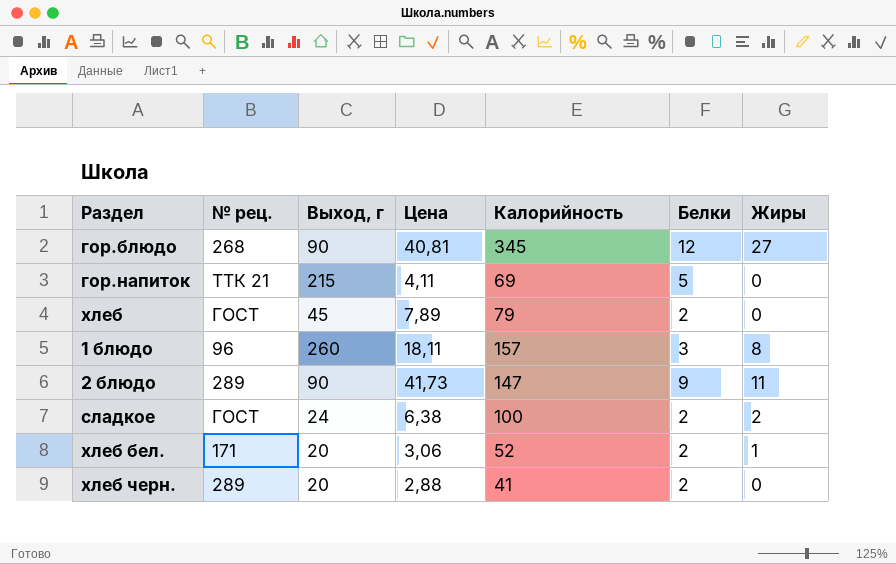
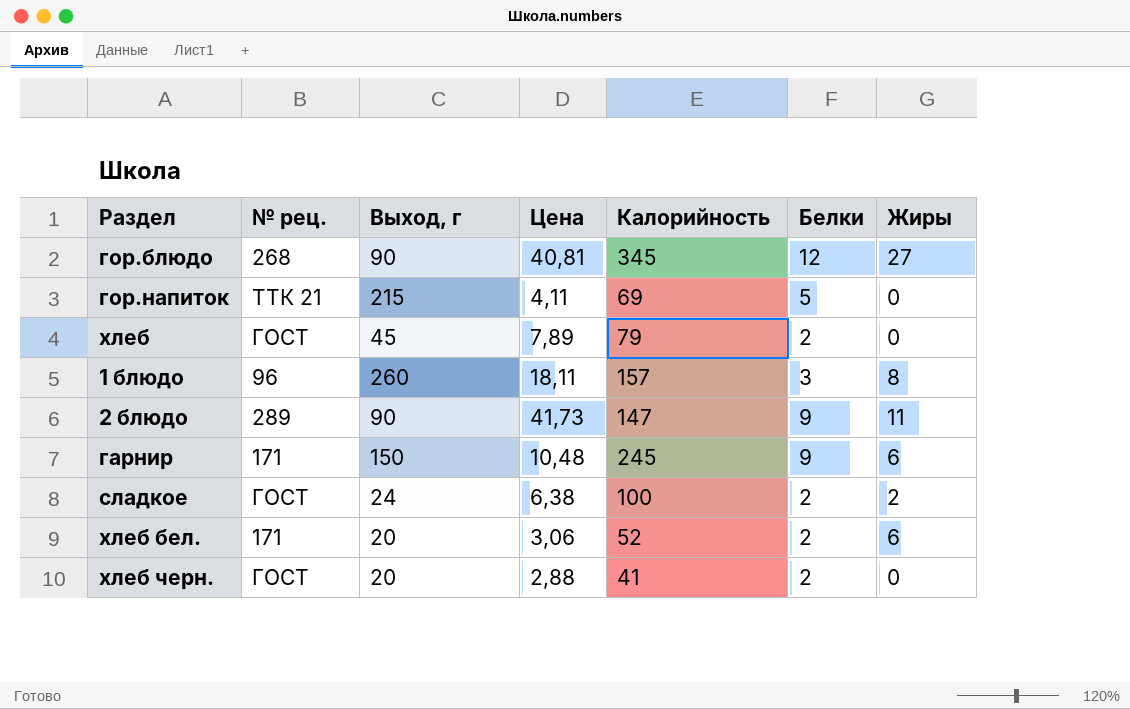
row гарнир: none -> 171 | 150 | 10,48 | 245 | 9 | 6
хлеб бел. | Жиры: 1 -> 6
хлеб черн. | № рец.: 289 -> ГОСТ

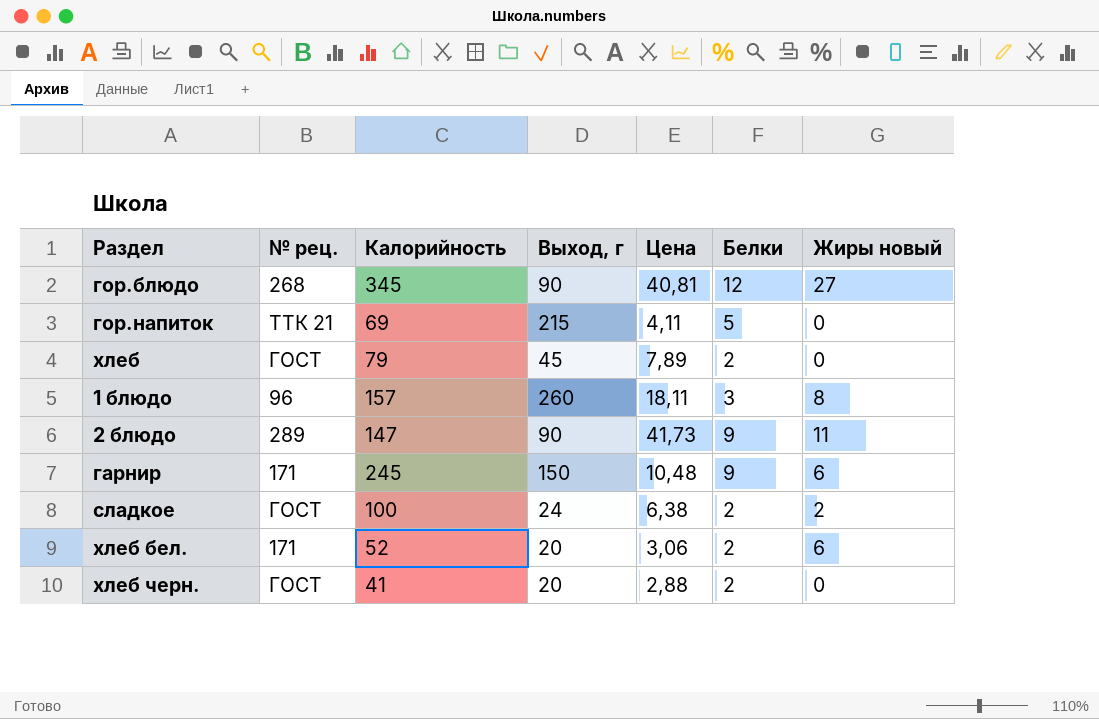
column Калорийность | position: 5 -> 3
column name: Жиры -> Жиры новый

